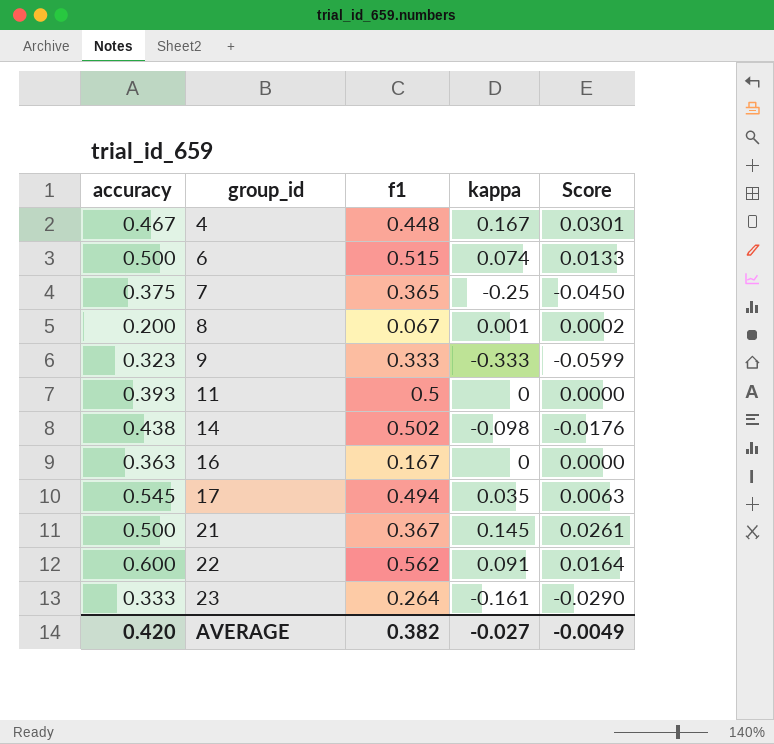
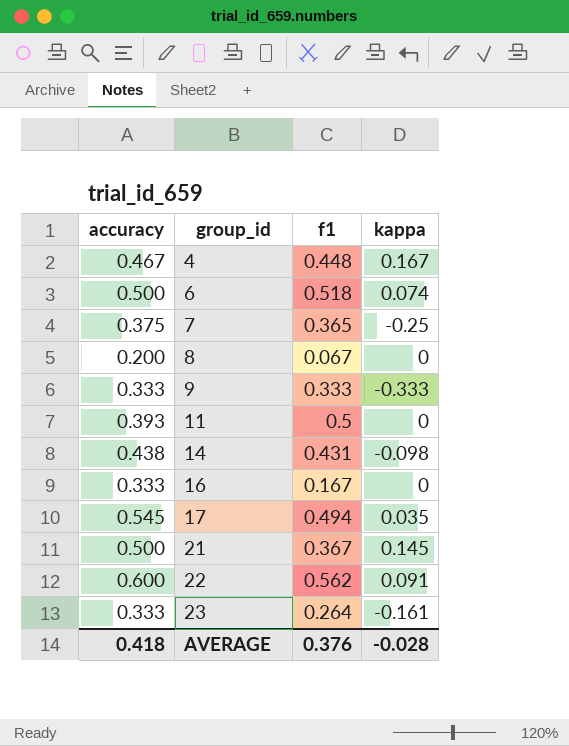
column Score | formula: [kappa] * 0.18 -> none
6 | f1: 0.515 -> 0.518
8 | kappa: 0.001 -> 0
9 | accuracy: 0.323 -> 0.333
14 | f1: 0.502 -> 0.431
16 | accuracy: 0.363 -> 0.333
AVERAGE | accuracy: 0.420 -> 0.418
AVERAGE | f1: 0.382 -> 0.376
AVERAGE | kappa: -0.027 -> -0.028

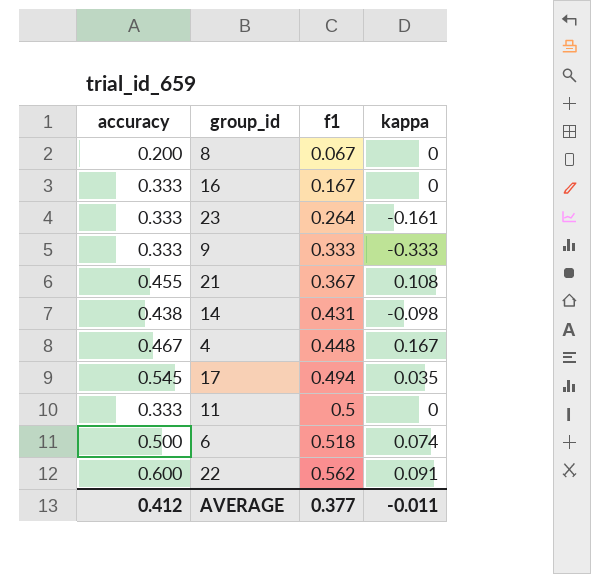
row order: group_id ascending -> f1 ascending
row 7: 0.375 | 0.365 | -0.25 -> none
21 | accuracy: 0.500 -> 0.455
21 | kappa: 0.145 -> 0.108
11 | accuracy: 0.393 -> 0.333
AVERAGE | accuracy: 0.418 -> 0.412
AVERAGE | f1: 0.376 -> 0.377
AVERAGE | kappa: -0.028 -> -0.011

